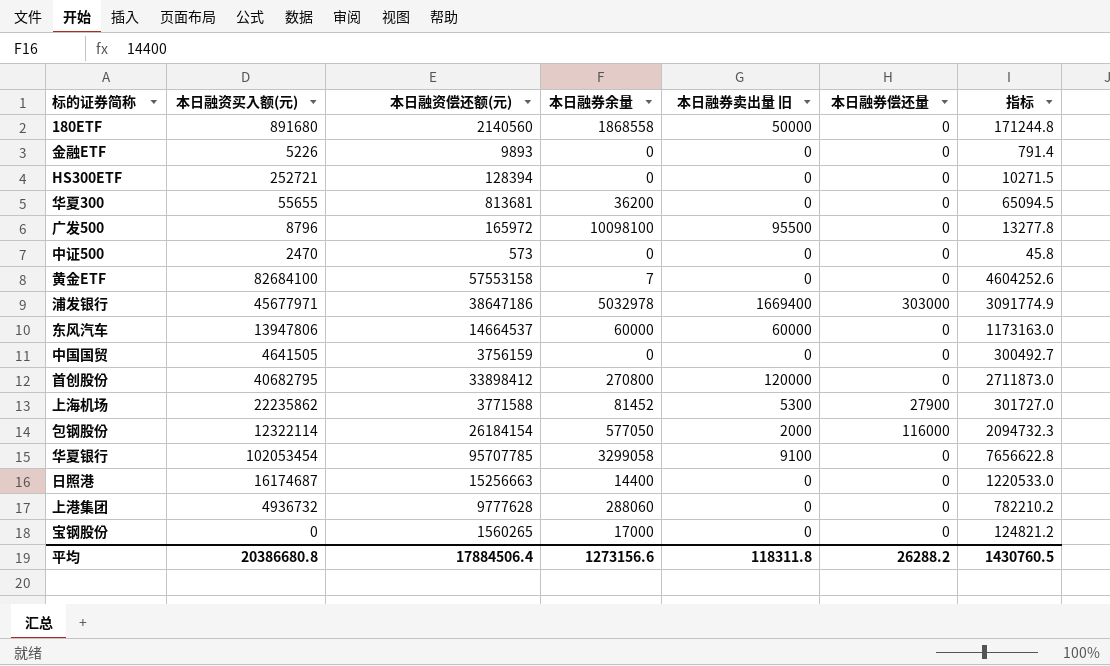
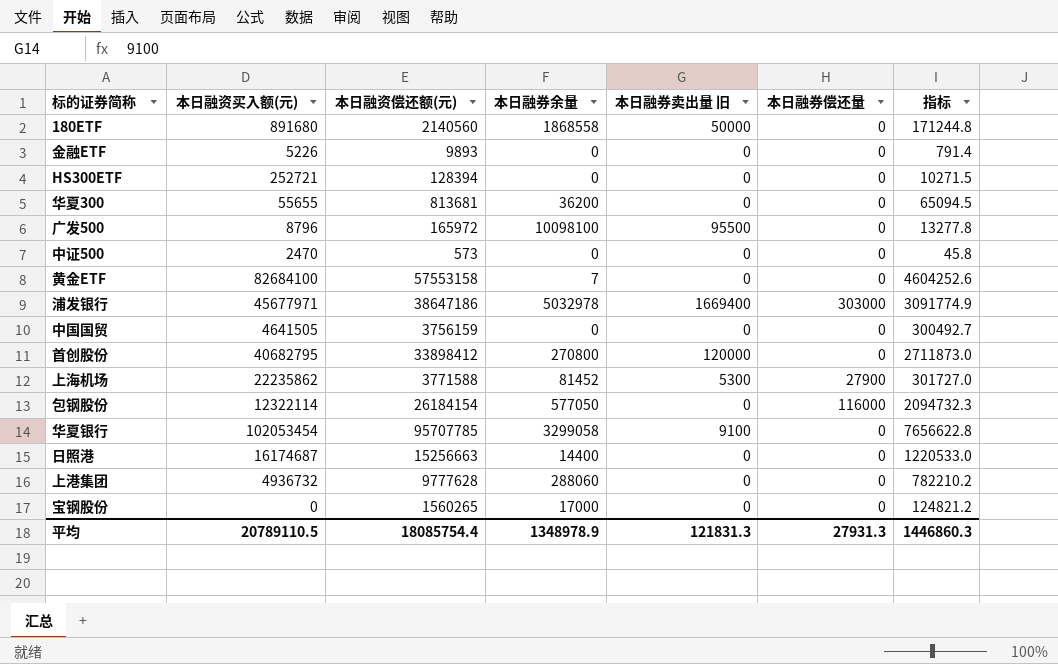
row 东风汽车: 13947806 | 14664537 | 60000 | 60000 | 0 | 1173163.0 -> none
包钢股份 | 本日融券卖出量 旧: 2000 -> 0
平均 | 本日融资买入额(元): 20386680.8 -> 20789110.5
平均 | 本日融资偿还额(元): 17884506.4 -> 18085754.4
平均 | 本日融券余量: 1273156.6 -> 1348978.9
平均 | 本日融券卖出量 旧: 118311.8 -> 121831.3
平均 | 本日融券偿还量: 26288.2 -> 27931.3
平均 | 指标: 1430760.5 -> 1446860.3

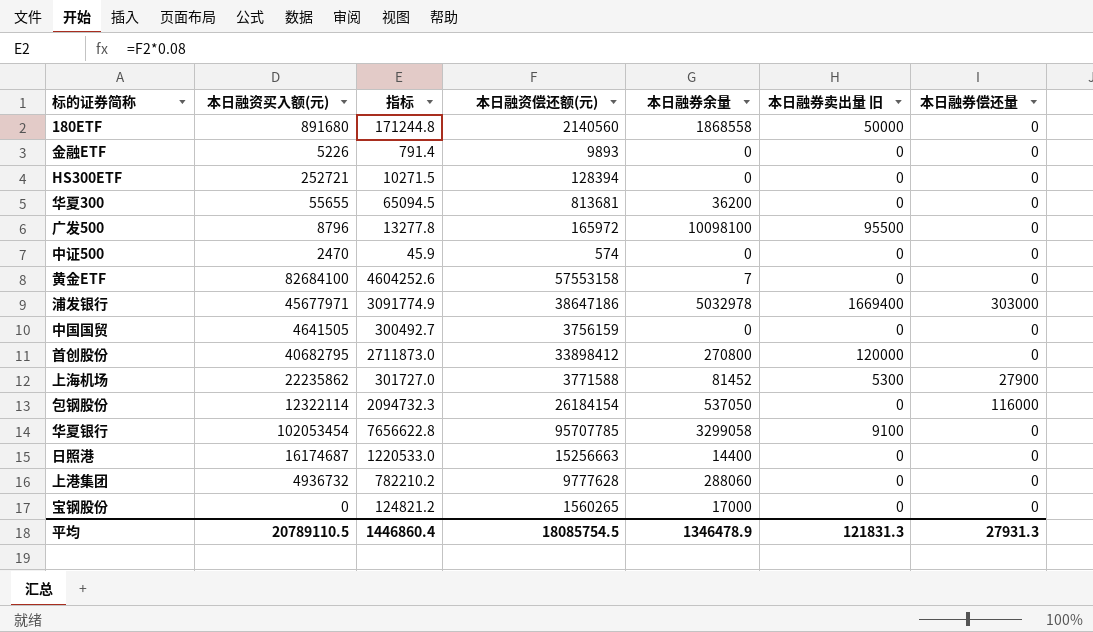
column 指标 | position: 7 -> 3
中证500 | 指标: 45.8 -> 45.9
中证500 | 本日融资偿还额(元): 573 -> 574
包钢股份 | 本日融券余量: 577050 -> 537050
平均 | 指标: 1446860.3 -> 1446860.4
平均 | 本日融资偿还额(元): 18085754.4 -> 18085754.5
平均 | 本日融券余量: 1348978.9 -> 1346478.9

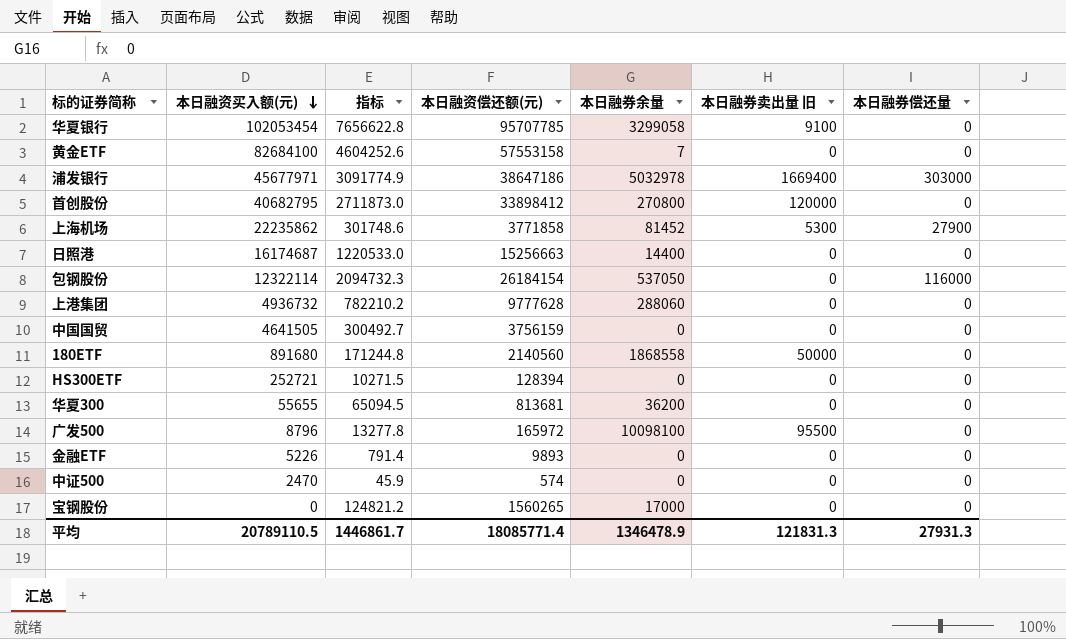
row order: none -> 本日融资买入额(元) descending
上海机场 | 指标: 301727.0 -> 301748.6
上海机场 | 本日融资偿还额(元): 3771588 -> 3771858
平均 | 指标: 1446860.4 -> 1446861.7
平均 | 本日融资偿还额(元): 18085754.5 -> 18085771.4

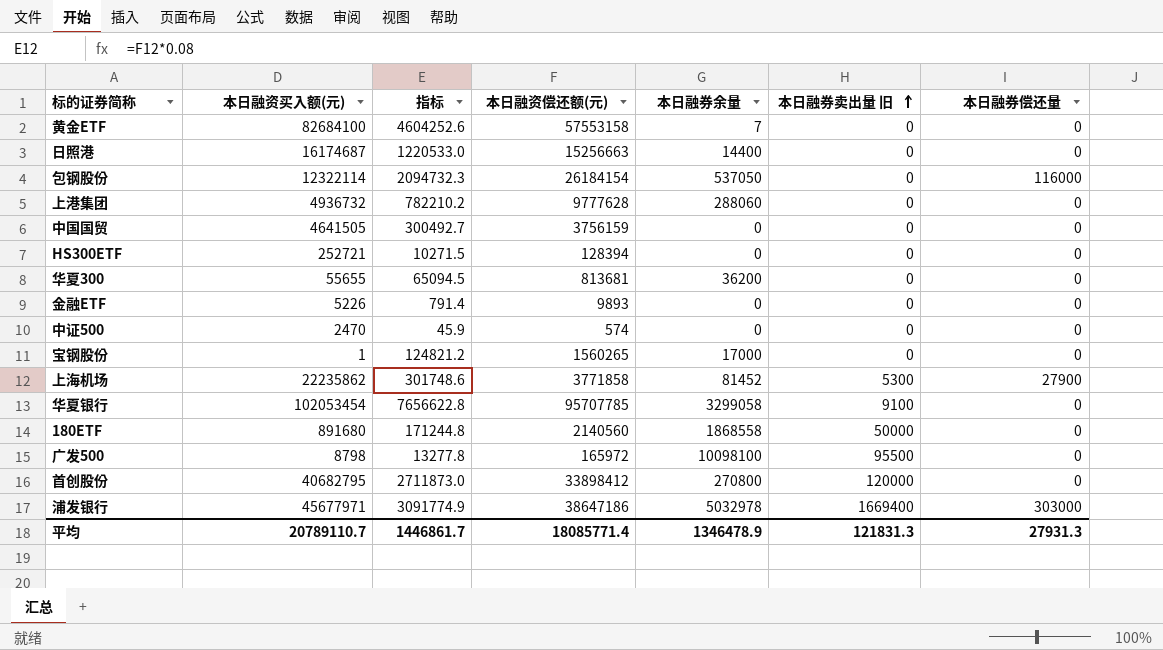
row order: 本日融资买入额(元) descending -> 本日融券卖出量 旧 ascending
宝钢股份 | 本日融资买入额(元): 0 -> 1
广发500 | 本日融资买入额(元): 8796 -> 8798
平均 | 本日融资买入额(元): 20789110.5 -> 20789110.7

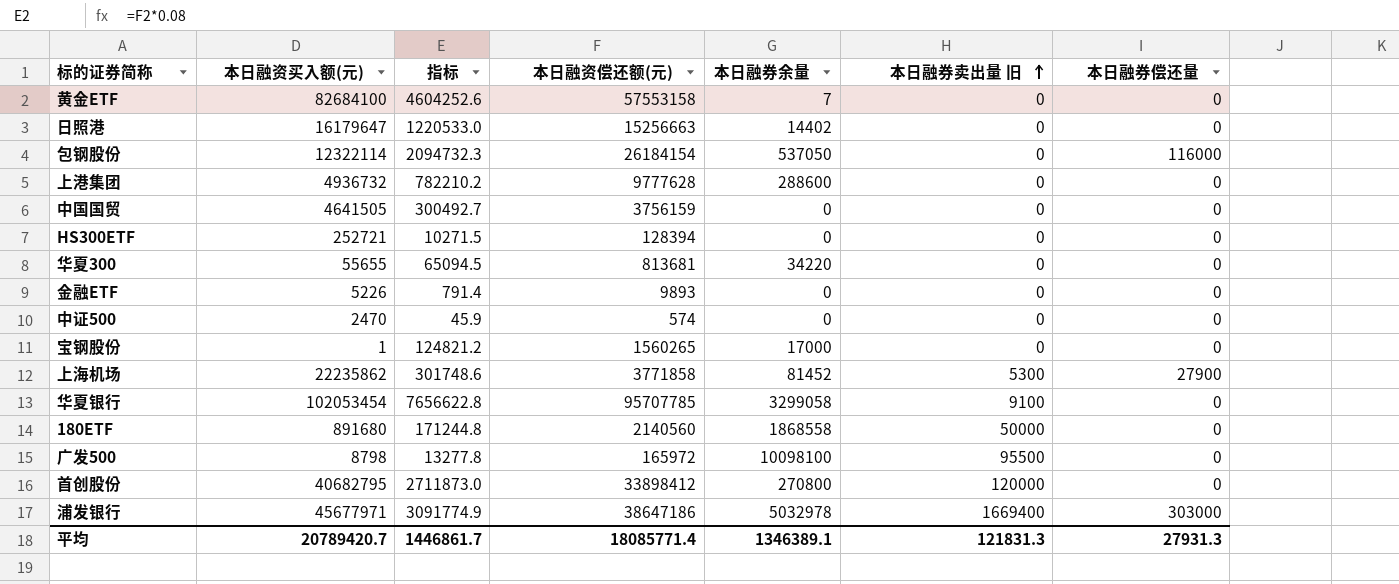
日照港 | 本日融资买入额(元): 16174687 -> 16179647
日照港 | 本日融券余量: 14400 -> 14402
上港集团 | 本日融券余量: 288060 -> 288600
华夏300 | 本日融券余量: 36200 -> 34220
平均 | 本日融资买入额(元): 20789110.7 -> 20789420.7
平均 | 本日融券余量: 1346478.9 -> 1346389.1

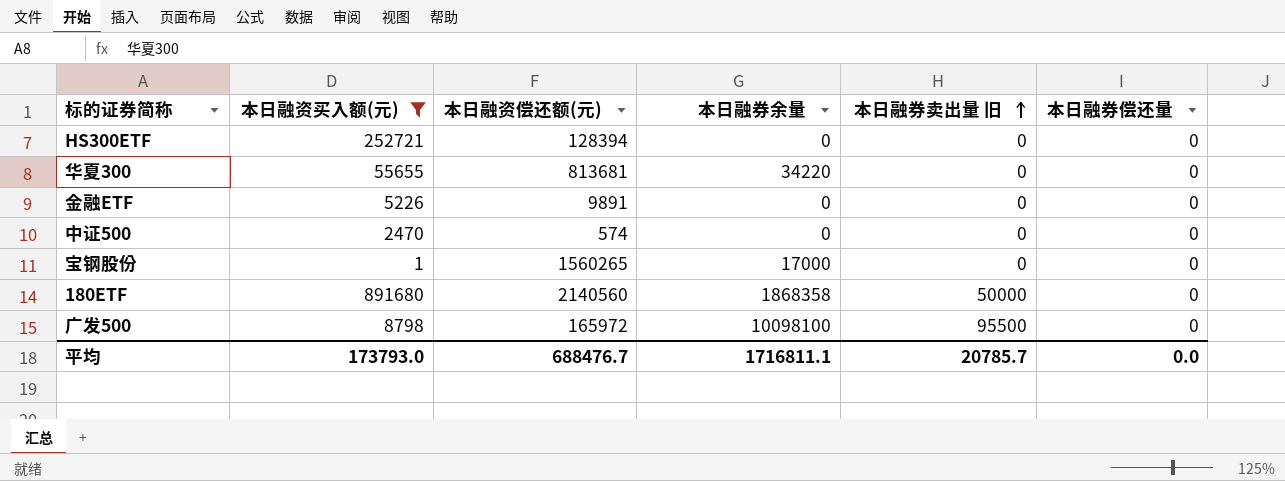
filter: none -> 本日融资买入额(元) <= 891680
column 指标 | formula: [本日融资偿还额(元)] * 0.08 -> none
金融ETF | 本日融资偿还额(元): 9893 -> 9891
180ETF | 本日融券余量: 1868558 -> 1868358
平均 | 本日融资买入额(元): 20789420.7 -> 173793.0
平均 | 本日融资偿还额(元): 18085771.4 -> 688476.7
平均 | 本日融券余量: 1346389.1 -> 1716811.1
平均 | 本日融券卖出量 旧: 121831.3 -> 20785.7
平均 | 本日融券偿还量: 27931.3 -> 0.0

